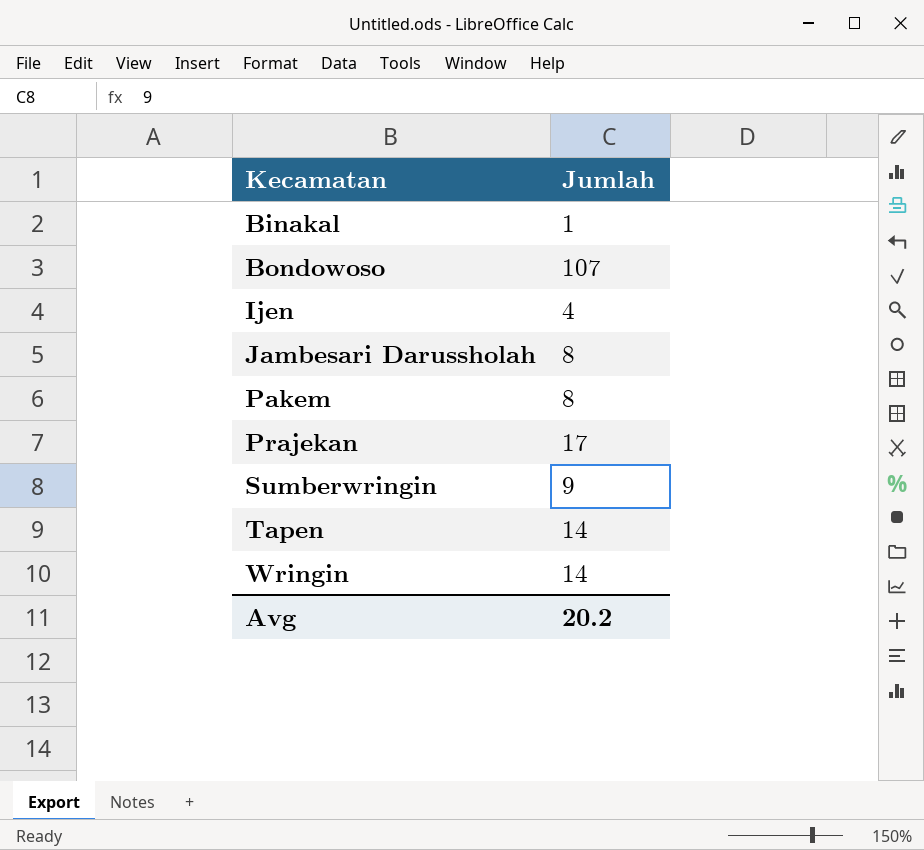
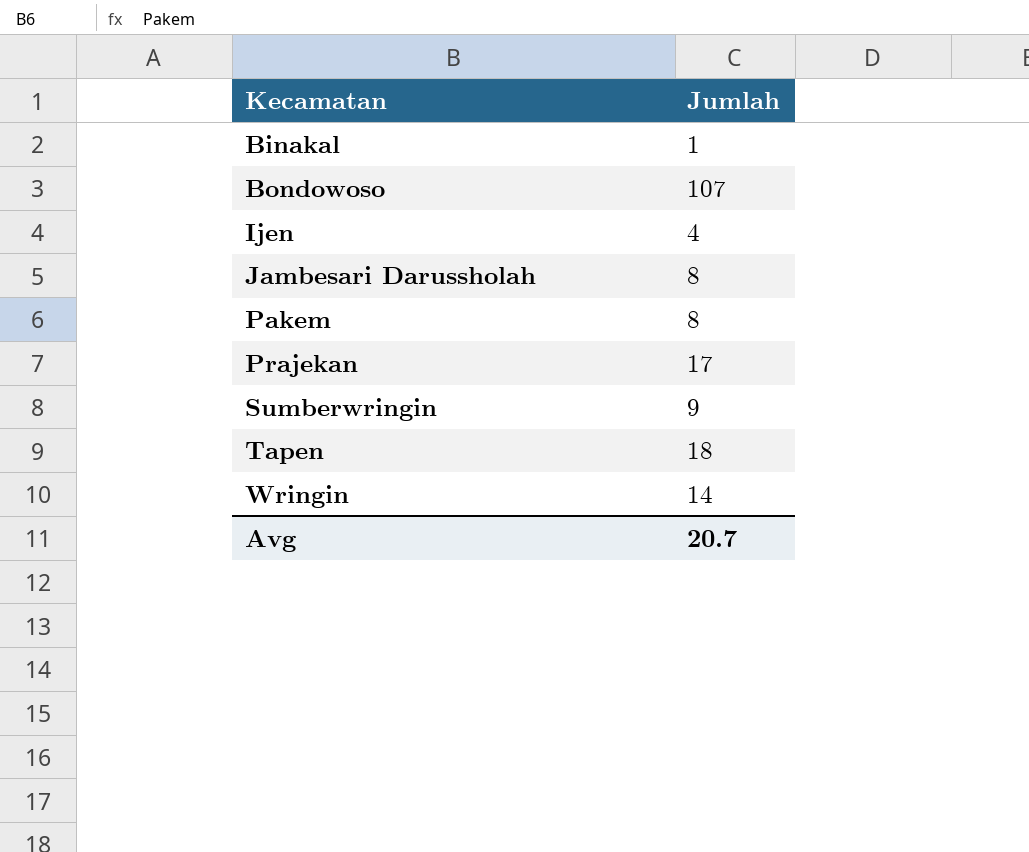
Tapen | Jumlah: 14 -> 18
Avg | Jumlah: 20.2 -> 20.7

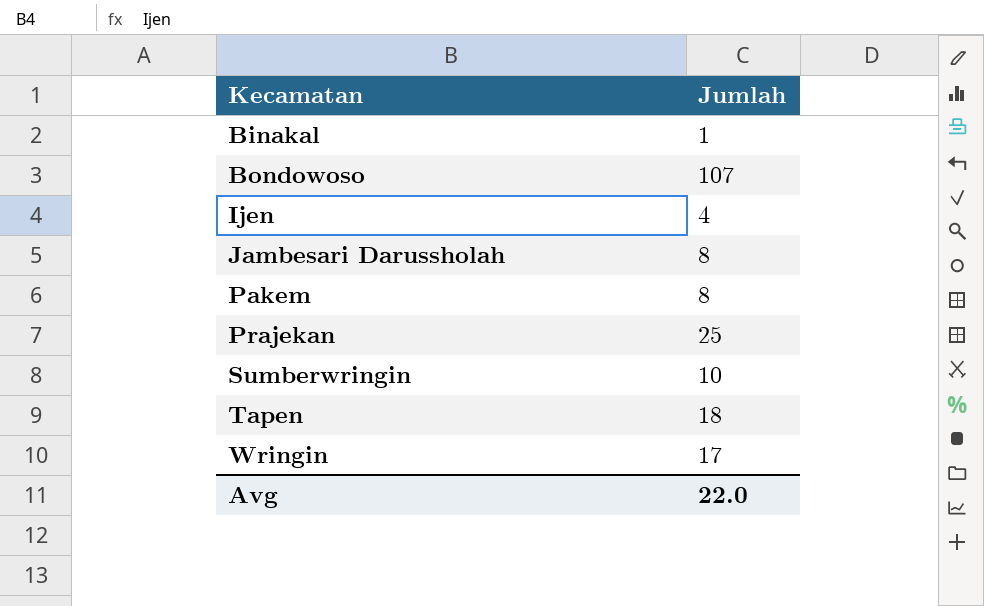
Prajekan | Jumlah: 17 -> 25
Sumberwringin | Jumlah: 9 -> 10
Wringin | Jumlah: 14 -> 17
Avg | Jumlah: 20.7 -> 22.0

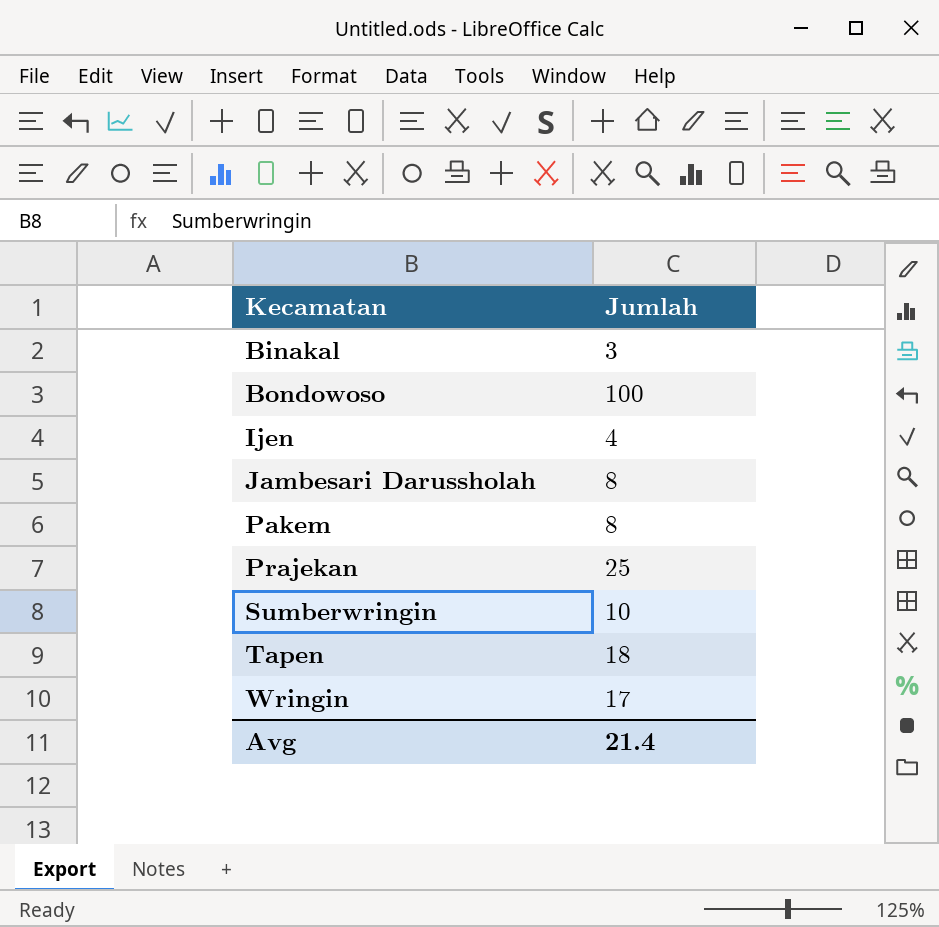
Binakal | Jumlah: 1 -> 3
Bondowoso | Jumlah: 107 -> 100
Avg | Jumlah: 22.0 -> 21.4

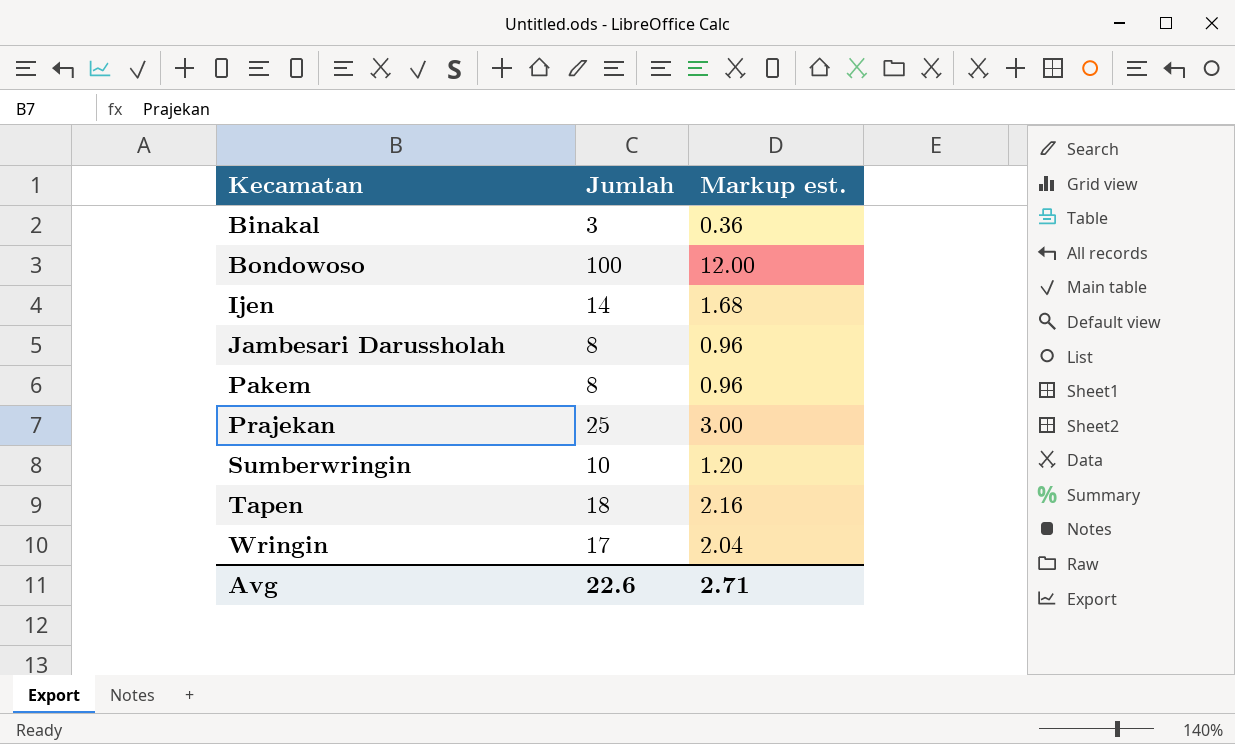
column Markup est. | formula: none -> [Jumlah] * 0.12
Ijen | Jumlah: 4 -> 14
Avg | Jumlah: 21.4 -> 22.6

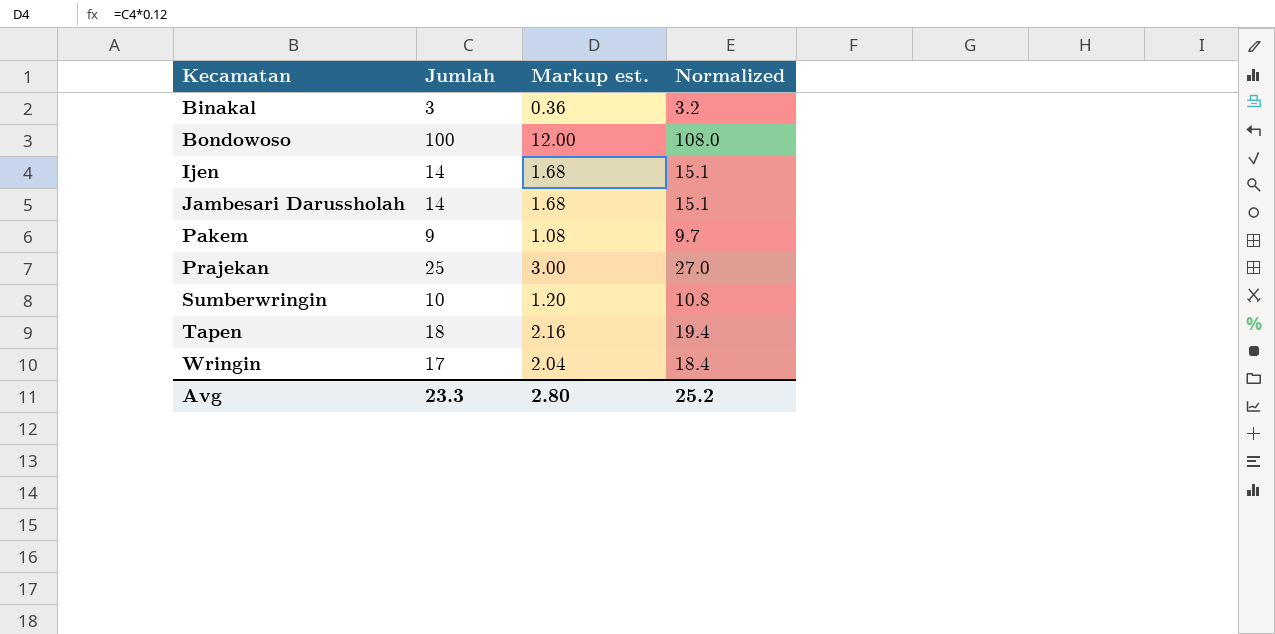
column Normalized | formula: none -> [Jumlah] * 1.08
Jambesari Darussholah | Jumlah: 8 -> 14
Jambesari Darussholah | Markup est.: 0.96 -> 1.68
Pakem | Jumlah: 8 -> 9
Pakem | Markup est.: 0.96 -> 1.08
Avg | Jumlah: 22.6 -> 23.3
Avg | Markup est.: 2.71 -> 2.80

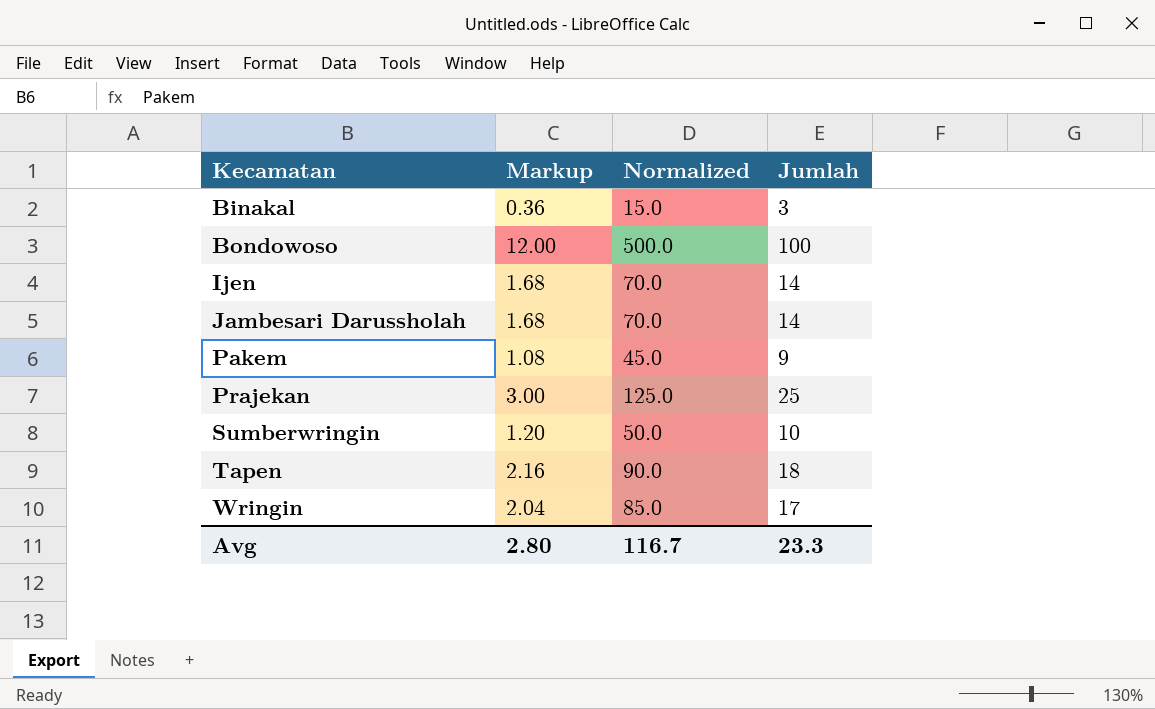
column name: Markup est. -> Markup
column Normalized | formula: [Jumlah] * 1.08 -> [Jumlah] * 5
column Jumlah | position: 2 -> 4
Avg | Normalized: 25.2 -> 116.7

